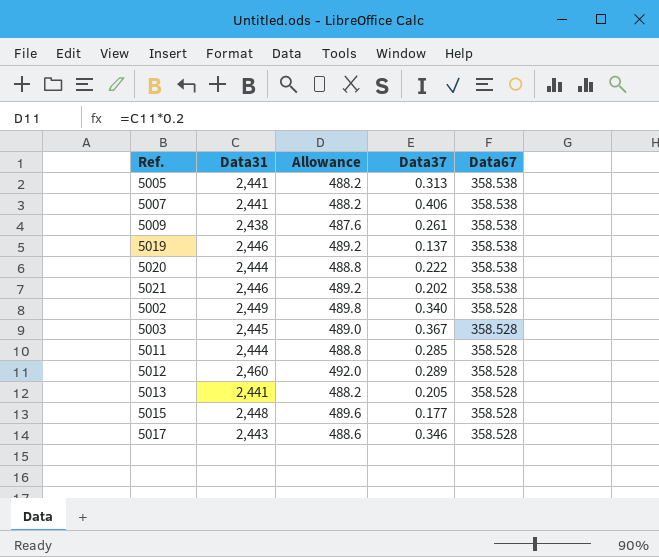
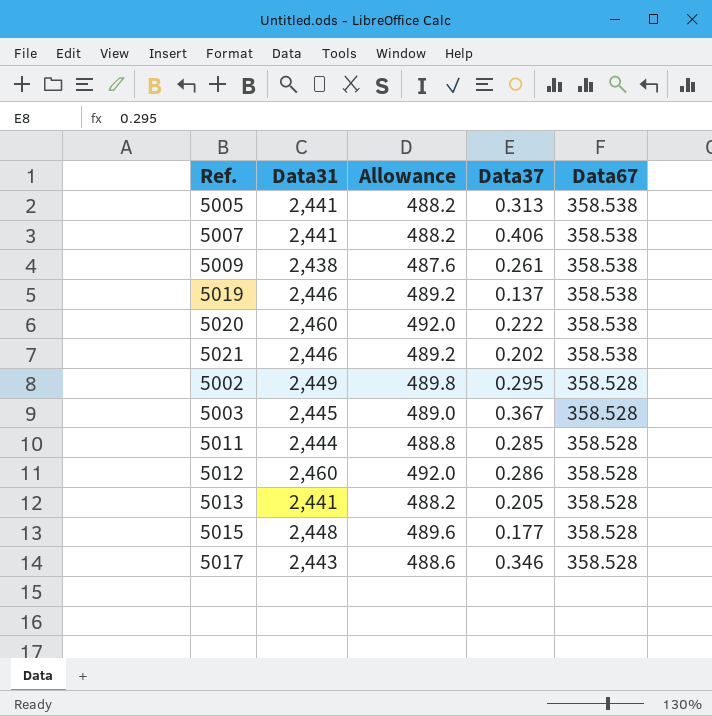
5020 | Data31: 2,444 -> 2,460
5020 | Allowance: 488.8 -> 492.0
5002 | Data37: 0.340 -> 0.295
5012 | Data37: 0.289 -> 0.286

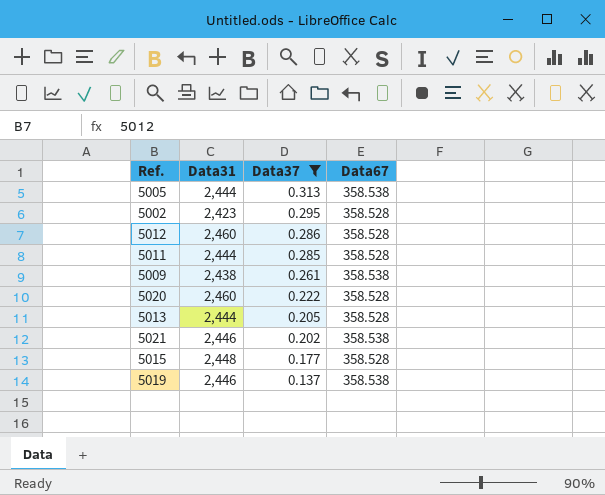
filter: none -> Data37 <= 0.313
row order: Data67 descending -> Data37 descending
column Allowance | formula: [Data31] * 0.2 -> none
5005 | Data31: 2,441 -> 2,444
5002 | Data31: 2,449 -> 2,423
5020 | Data67: 358.538 -> 358.528
5013 | Data31: 2,441 -> 2,444

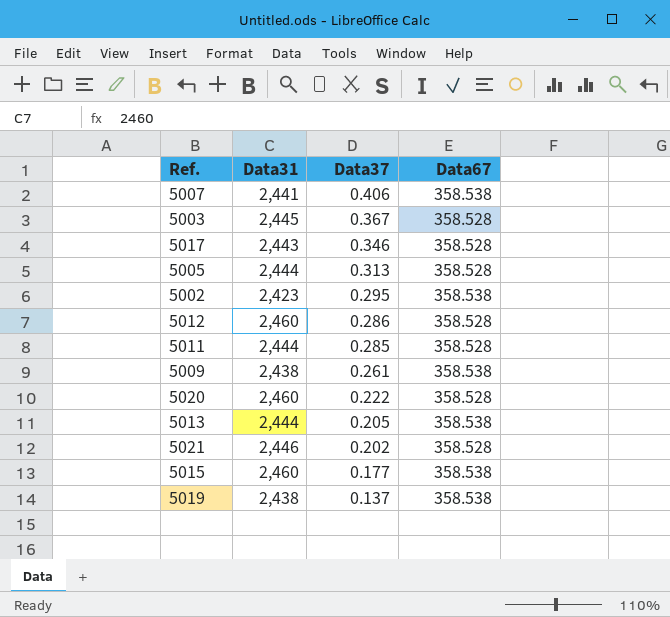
filter: Data37 <= 0.313 -> none
5005 | Data67: 358.538 -> 358.528
5002 | Data67: 358.528 -> 358.538
5013 | Data67: 358.528 -> 358.538
5021 | Data67: 358.538 -> 358.528
5015 | Data31: 2,448 -> 2,460
5015 | Data67: 358.528 -> 358.538
5019 | Data31: 2,446 -> 2,438

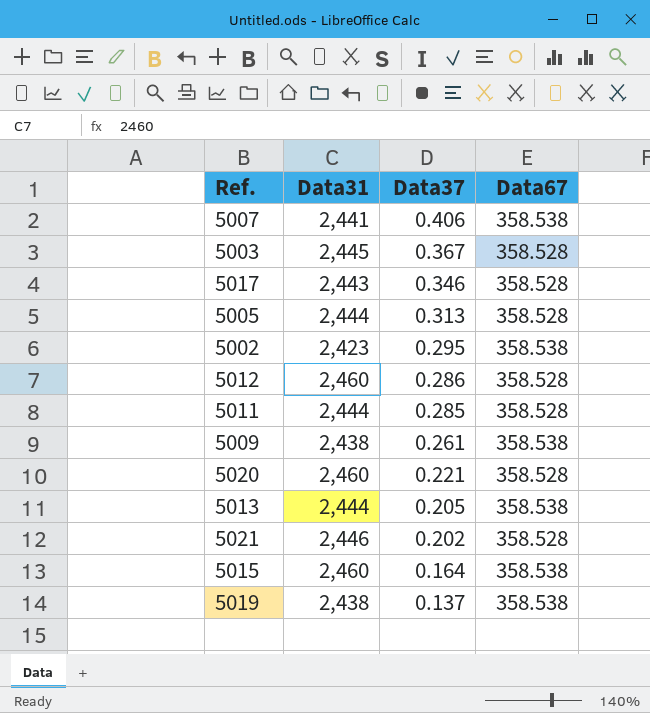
5020 | Data37: 0.222 -> 0.221
5015 | Data37: 0.177 -> 0.164

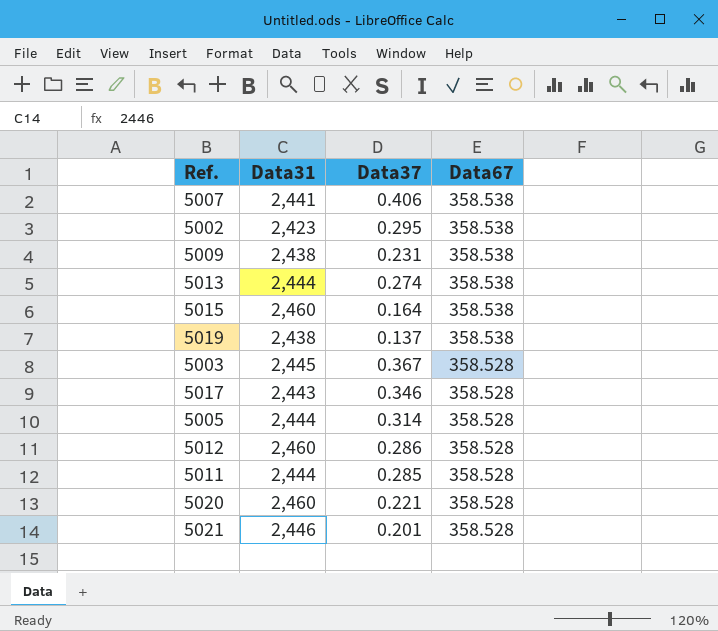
row order: Data37 descending -> Data67 descending
5009 | Data37: 0.261 -> 0.231
5013 | Data37: 0.205 -> 0.274
5005 | Data37: 0.313 -> 0.314
5021 | Data37: 0.202 -> 0.201

